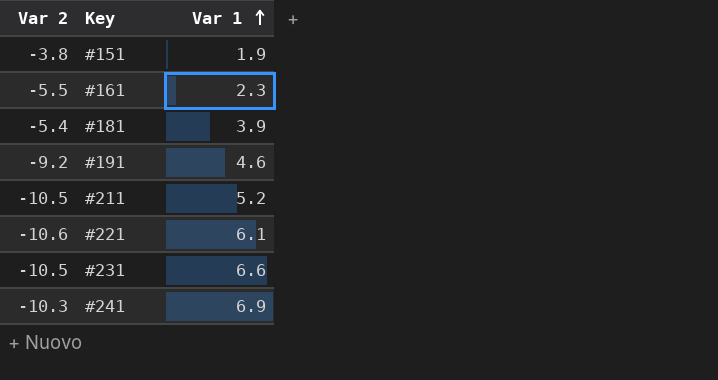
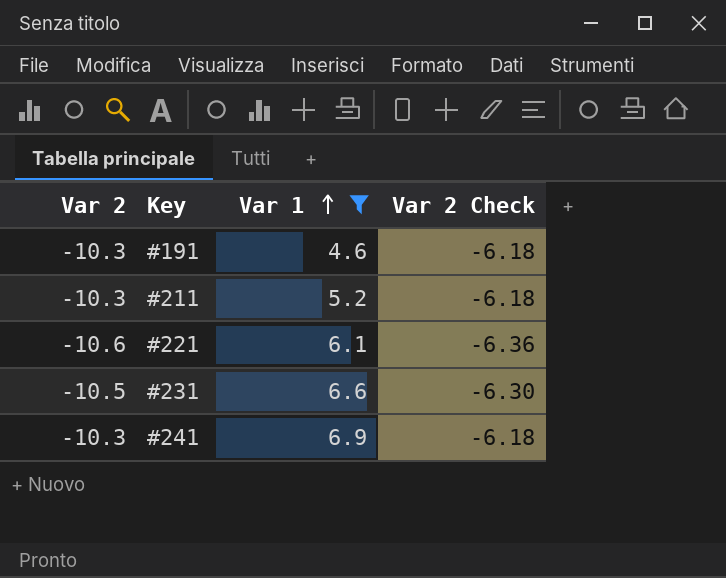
filter: none -> Var 1 >= 4.6
column Var 2 Check | formula: none -> [Var 2] * 0.6
#191 | Var 2: -9.2 -> -10.3
#211 | Var 2: -10.5 -> -10.3

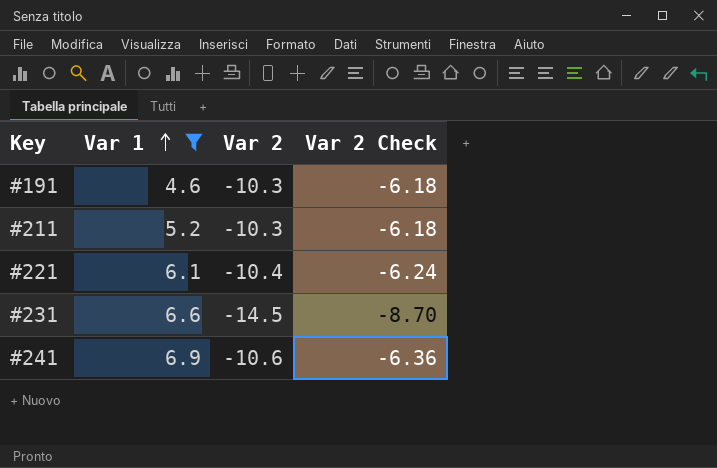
column Var 2 | position: 1 -> 3
#221 | Var 2: -10.6 -> -10.4
#221 | Var 2 Check: -6.36 -> -6.24
#231 | Var 2: -10.5 -> -14.5
#231 | Var 2 Check: -6.30 -> -8.70
#241 | Var 2: -10.3 -> -10.6
#241 | Var 2 Check: -6.18 -> -6.36

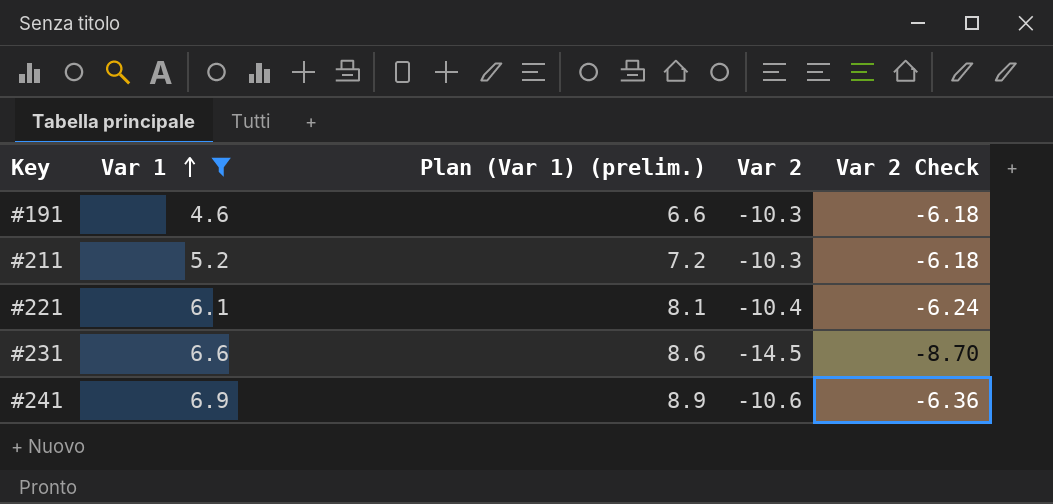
column Plan (Var 1) (prelim.) | formula: none -> [Var 1] + 2

